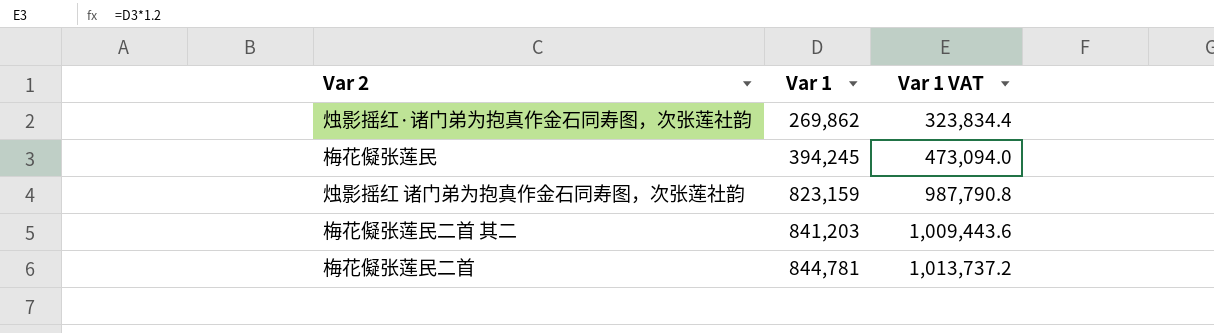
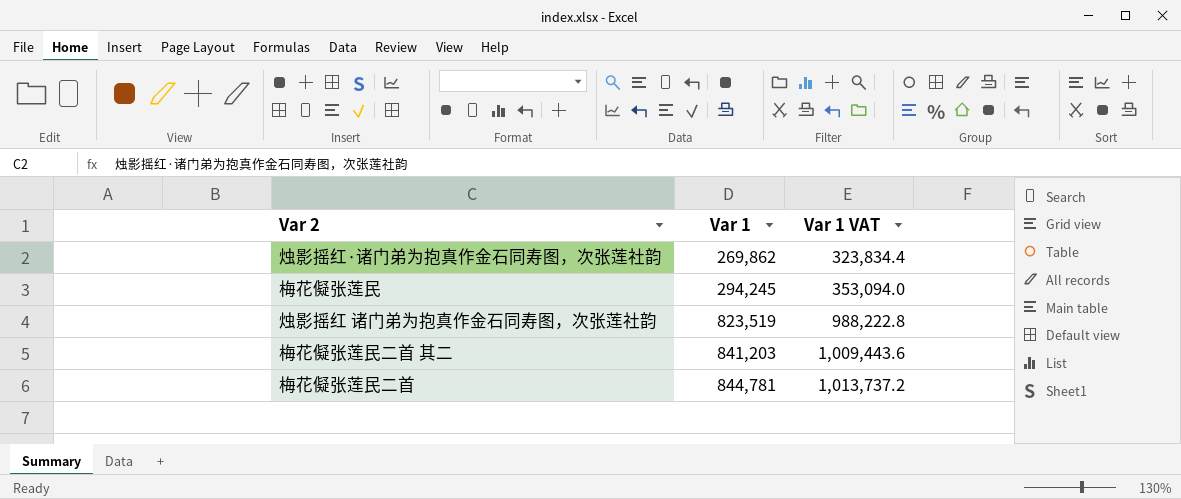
梅花儗张莲民 | Var 1: 394,245 -> 294,245
梅花儗张莲民 | Var 1 VAT: 473,094.0 -> 353,094.0
烛影摇红 诸门弟为抱真作金石同寿图，次张莲社韵 | Var 1: 823,159 -> 823,519
烛影摇红 诸门弟为抱真作金石同寿图，次张莲社韵 | Var 1 VAT: 987,790.8 -> 988,222.8

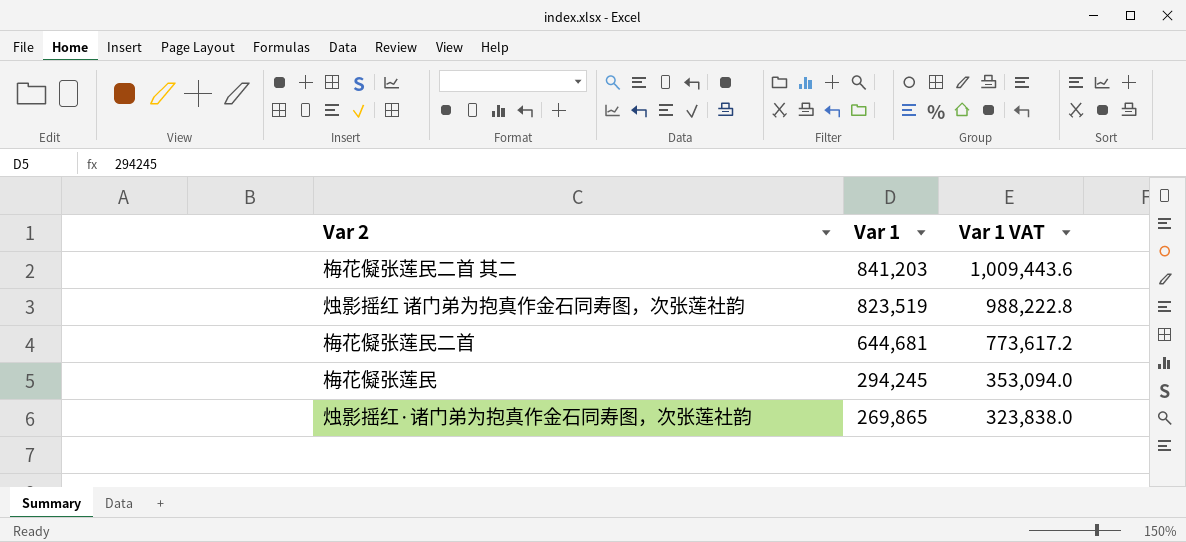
row order: Var 1 ascending -> Var 1 descending
梅花儗张莲民二首 | Var 1: 844,781 -> 644,681
梅花儗张莲民二首 | Var 1 VAT: 1,013,737.2 -> 773,617.2
烛影摇红·诸门弟为抱真作金石同寿图，次张莲社韵 | Var 1: 269,862 -> 269,865
烛影摇红·诸门弟为抱真作金石同寿图，次张莲社韵 | Var 1 VAT: 323,834.4 -> 323,838.0

